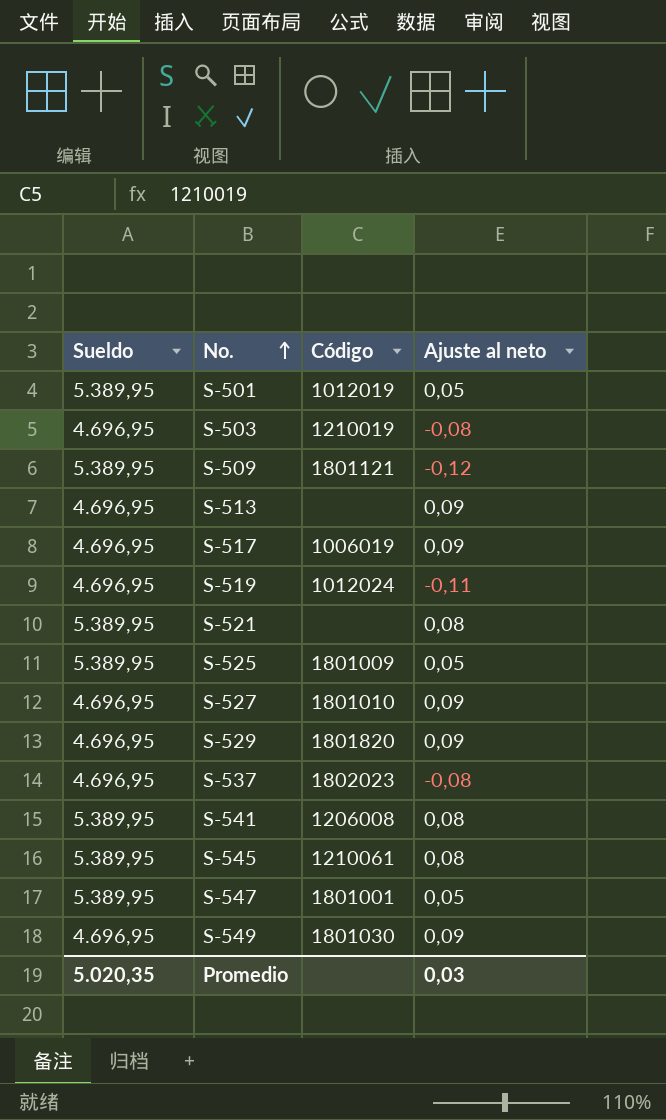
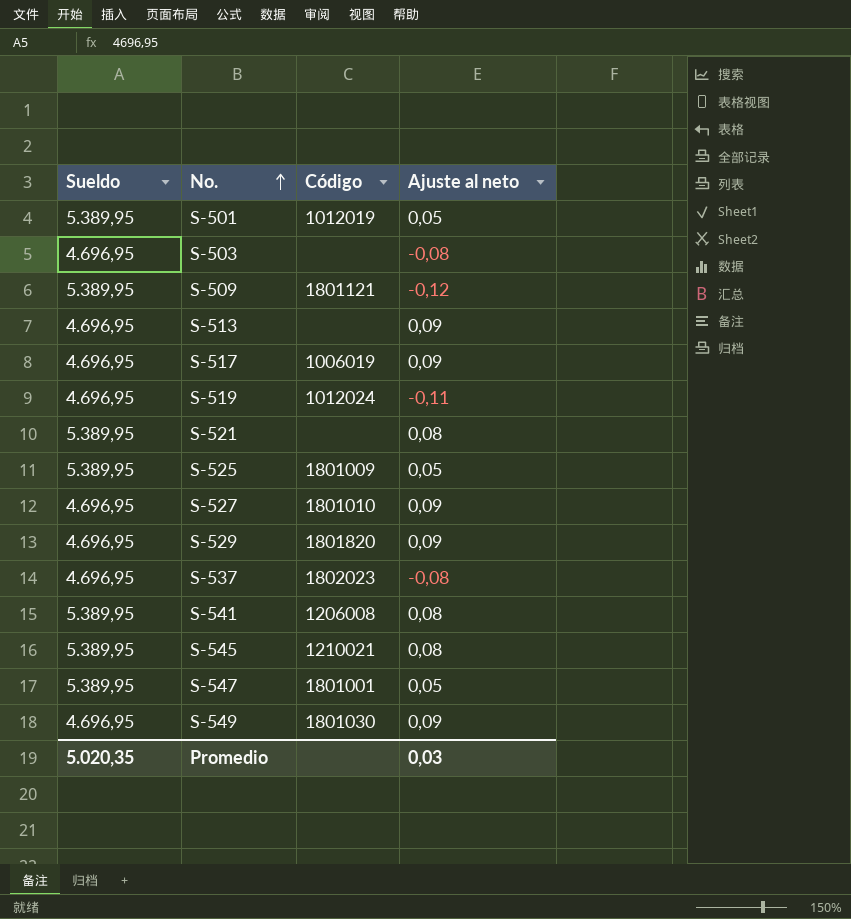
S-503 | Código: 1210019 -> none
S-545 | Código: 1210061 -> 1210021

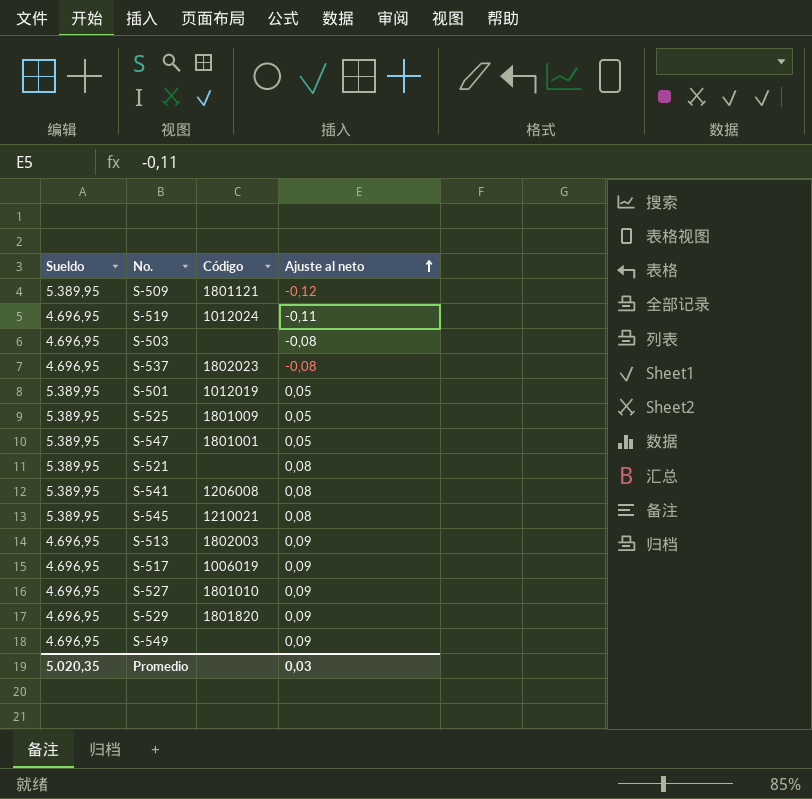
row order: No. ascending -> Ajuste al neto ascending
S-513 | Código: none -> 1802003
S-549 | Código: 1801030 -> none

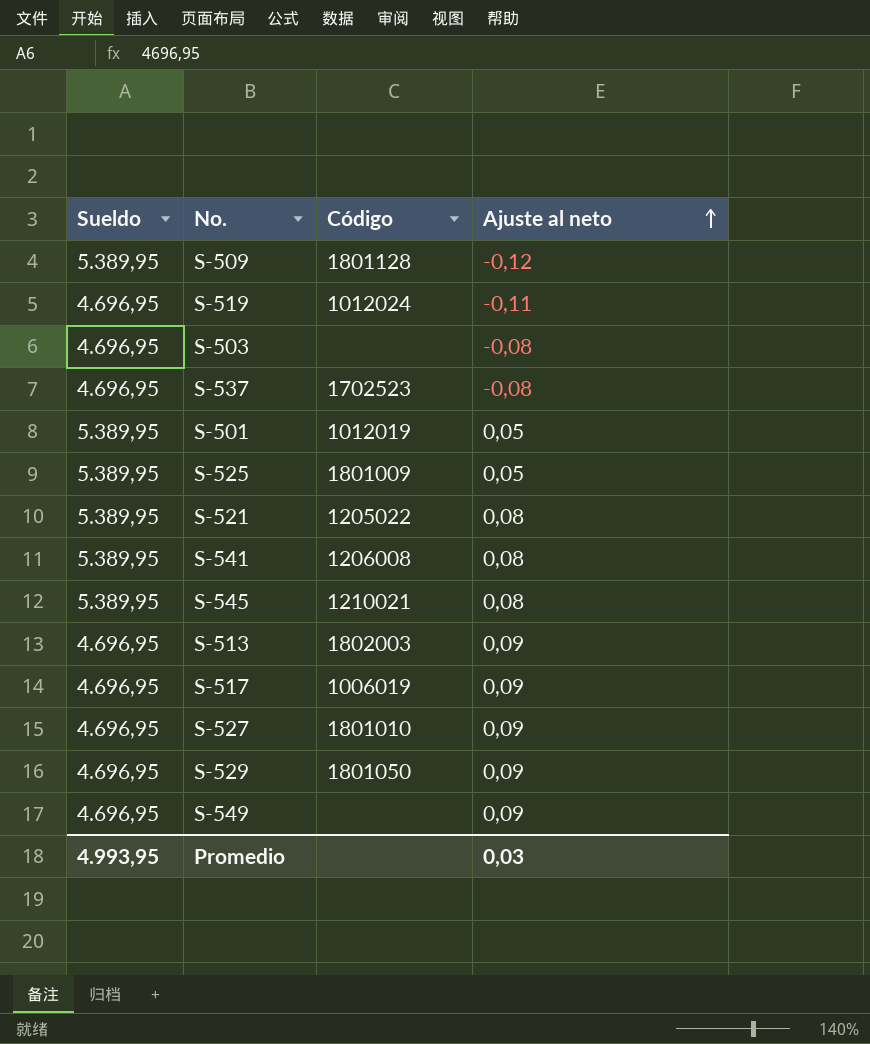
row S-547: 5.389,95 | 1801001 | 0,05 -> none
S-509 | Código: 1801121 -> 1801128
S-537 | Código: 1802023 -> 1702523
S-521 | Código: none -> 1205022
S-529 | Código: 1801820 -> 1801050
Promedio | Sueldo: 5.020,35 -> 4.993,95

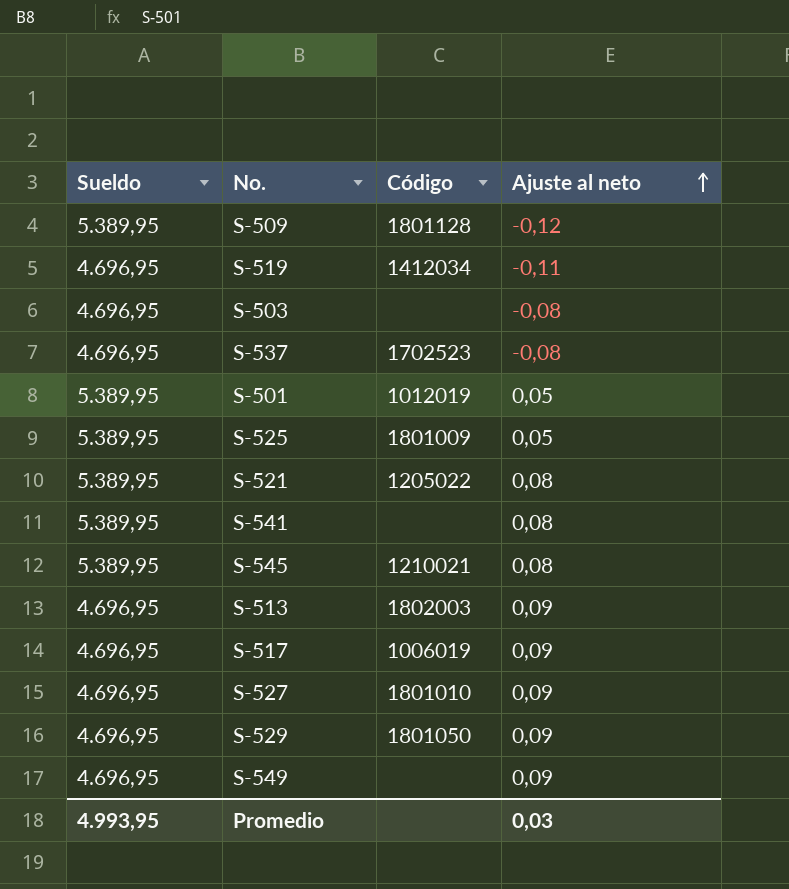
S-519 | Código: 1012024 -> 1412034
S-541 | Código: 1206008 -> none

